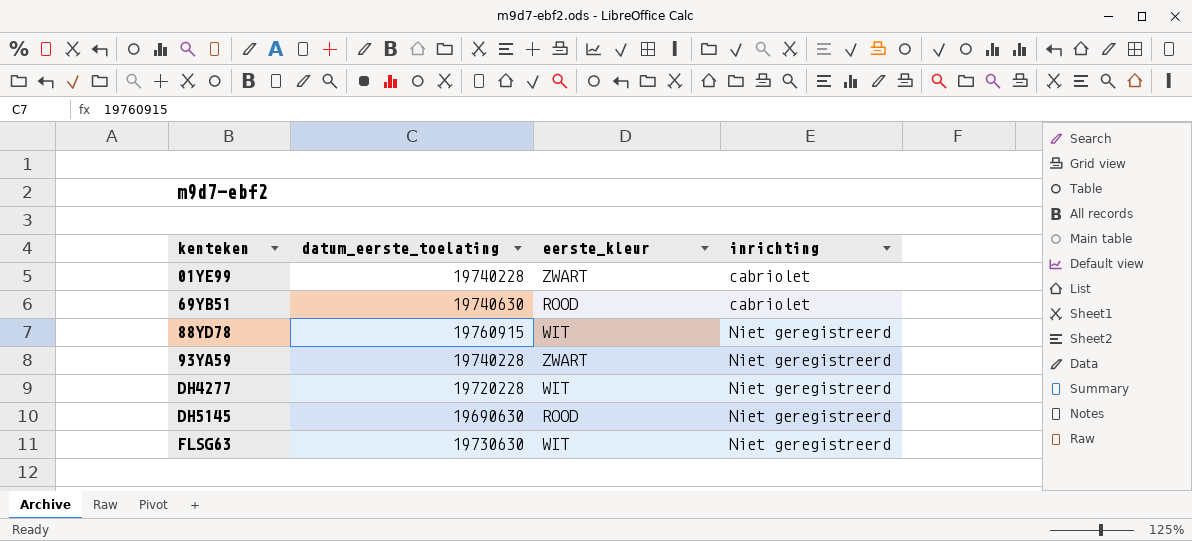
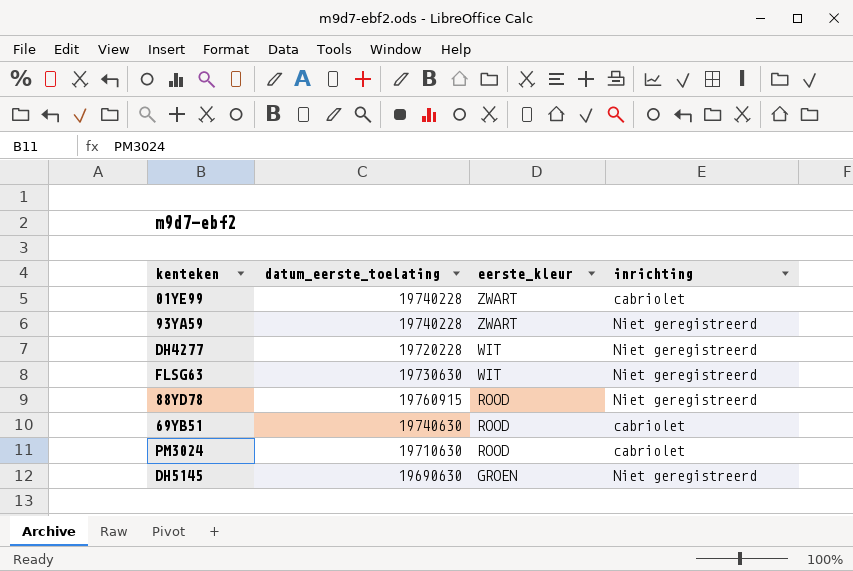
row order: kenteken ascending -> eerste_kleur descending
88YD78 | eerste_kleur: WIT -> ROOD
row PM3024: none -> 19710630 | ROOD | cabriolet
DH5145 | eerste_kleur: ROOD -> GROEN

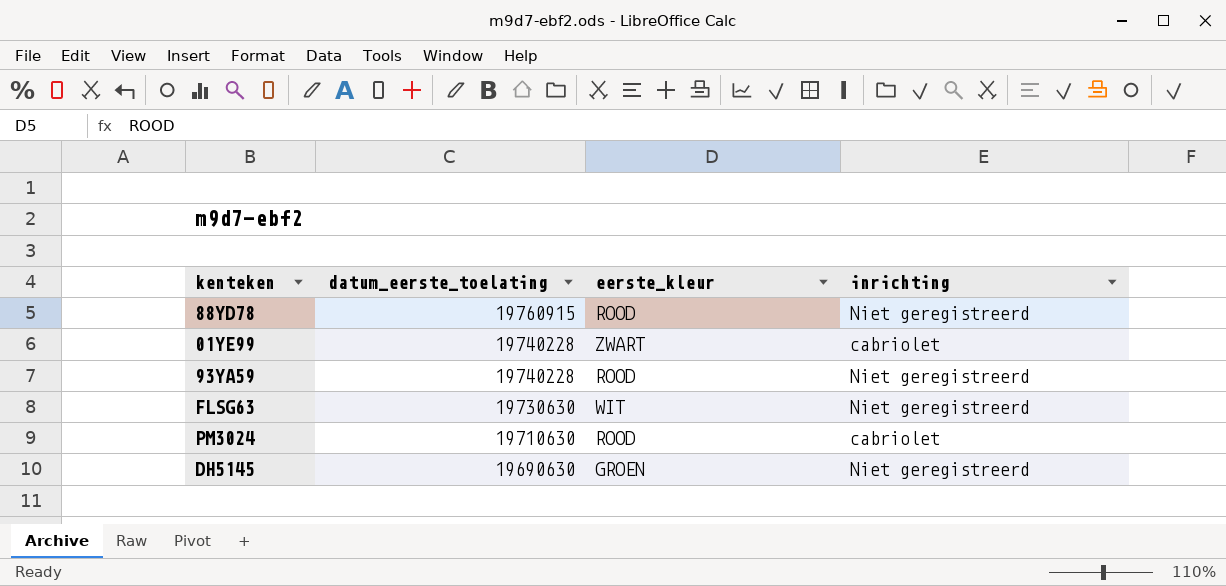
row order: eerste_kleur descending -> datum_eerste_toelating descending
row DH4277: 19720228 | WIT | Niet geregistreerd -> none
row 69YB51: 19740630 | ROOD | cabriolet -> none
93YA59 | eerste_kleur: ZWART -> ROOD

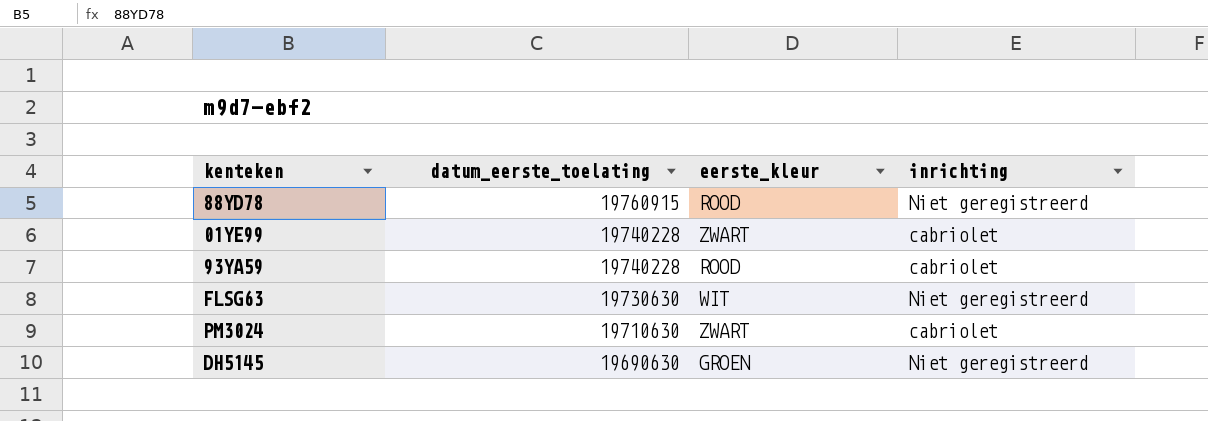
93YA59 | inrichting: Niet geregistreerd -> cabriolet
PM3024 | eerste_kleur: ROOD -> ZWART

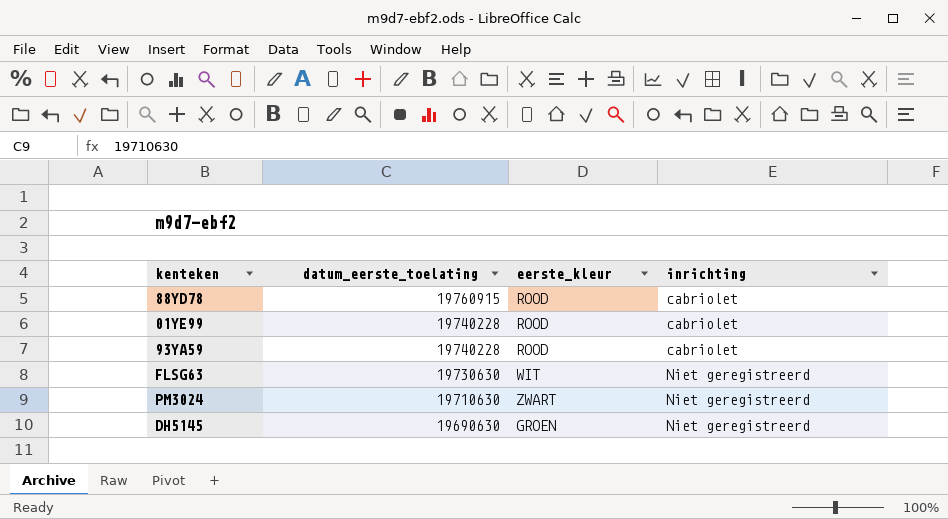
88YD78 | inrichting: Niet geregistreerd -> cabriolet
01YE99 | eerste_kleur: ZWART -> ROOD
PM3024 | inrichting: cabriolet -> Niet geregistreerd

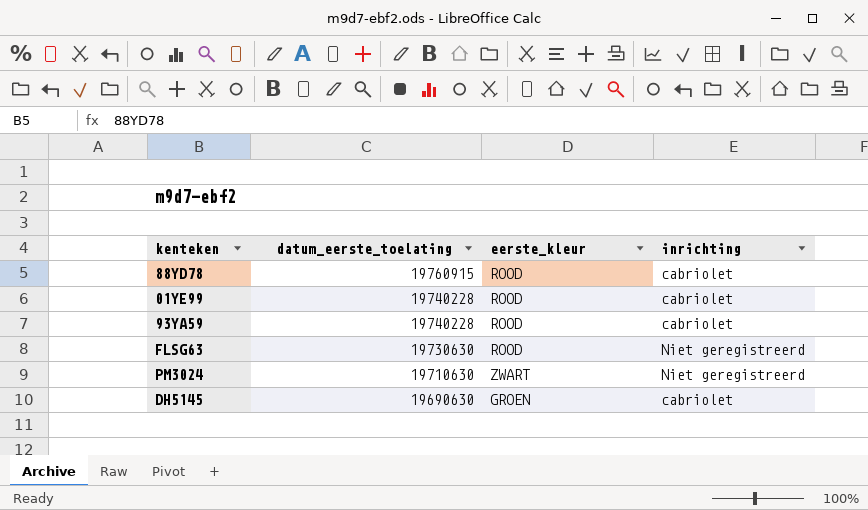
FLSG63 | eerste_kleur: WIT -> ROOD
DH5145 | inrichting: Niet geregistreerd -> cabriolet

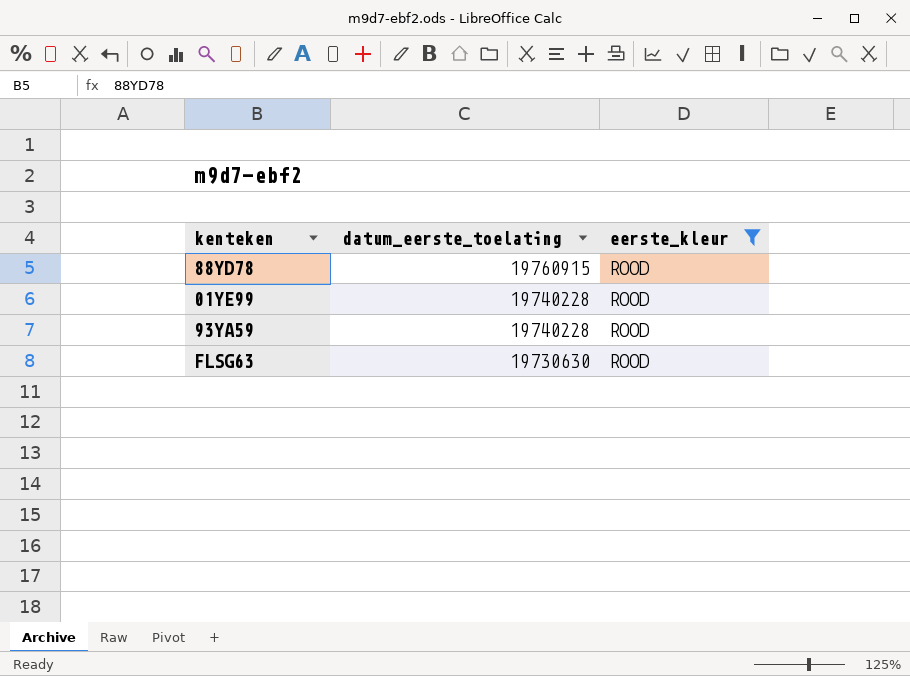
filter: none -> eerste_kleur = ROOD
column inrichting | position: 4 -> none

